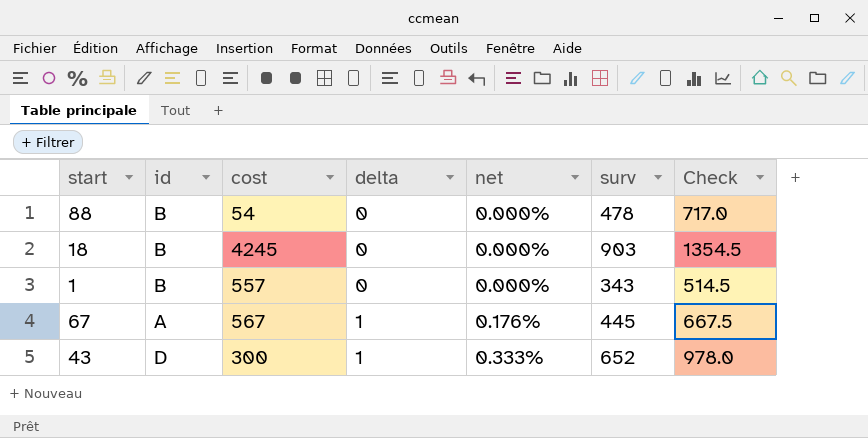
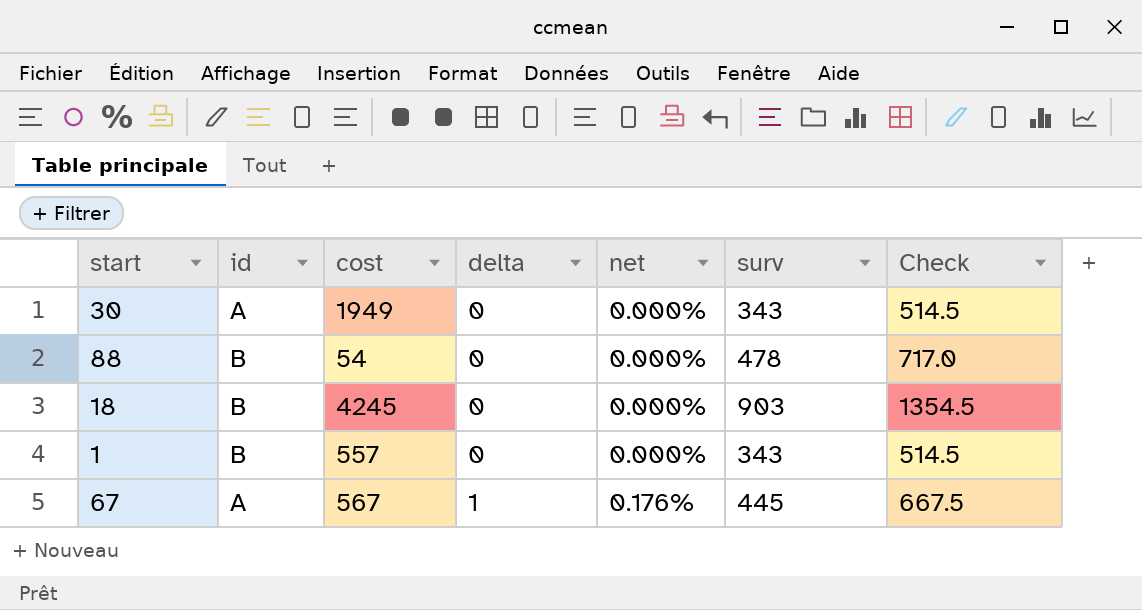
row 43: D | 300 | 1 | 0.333% | 652 | 978.0 -> none
row 30: none -> A | 1949 | 0 | 0.000% | 343 | 514.5

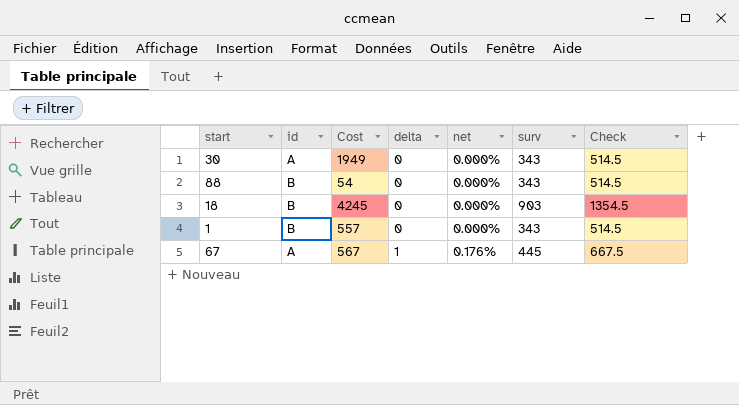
column name: cost -> Cost
88 | surv: 478 -> 343
88 | Check: 717.0 -> 514.5

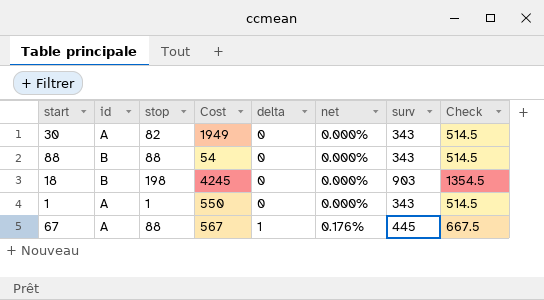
column stop | position: none -> 3
1 | id: B -> A
1 | Cost: 557 -> 550

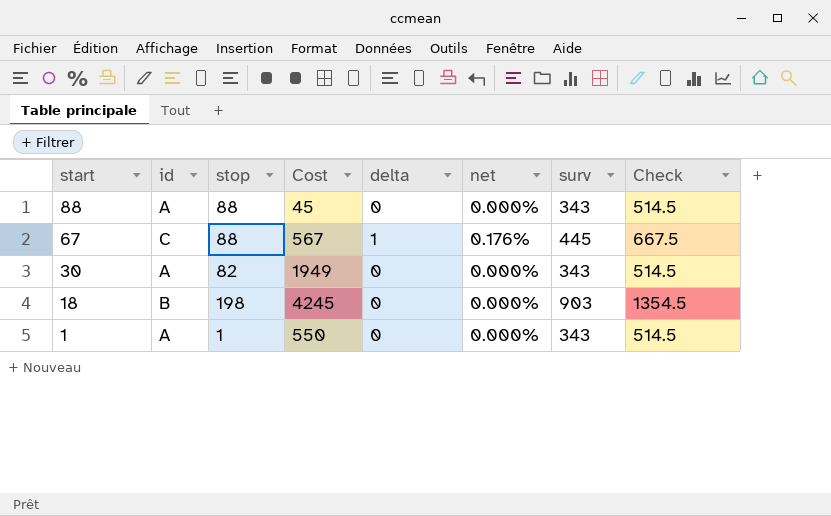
row order: delta ascending -> start descending
88 | id: B -> A
88 | Cost: 54 -> 45
67 | id: A -> C

